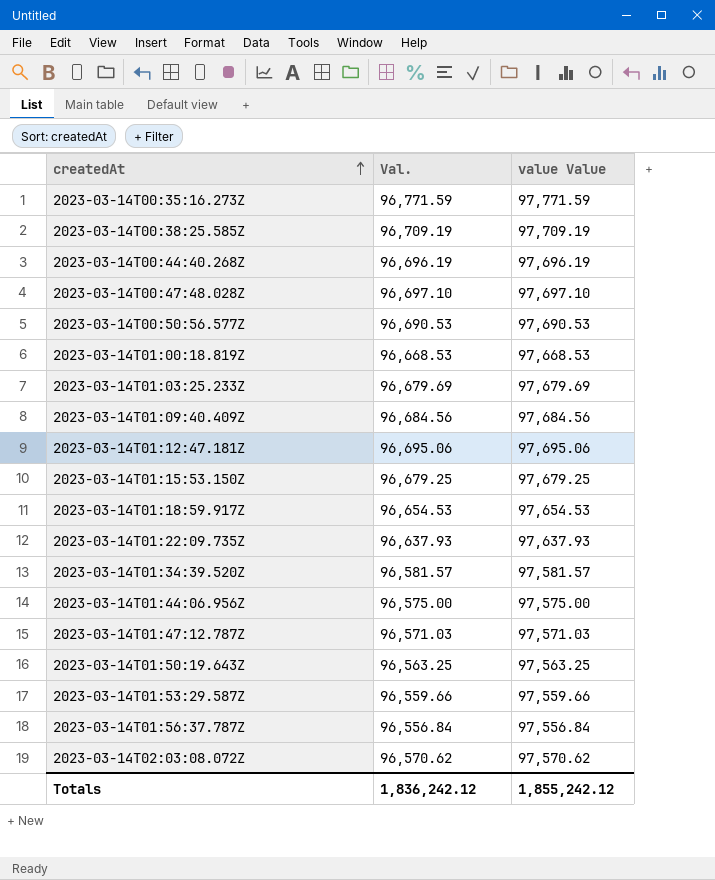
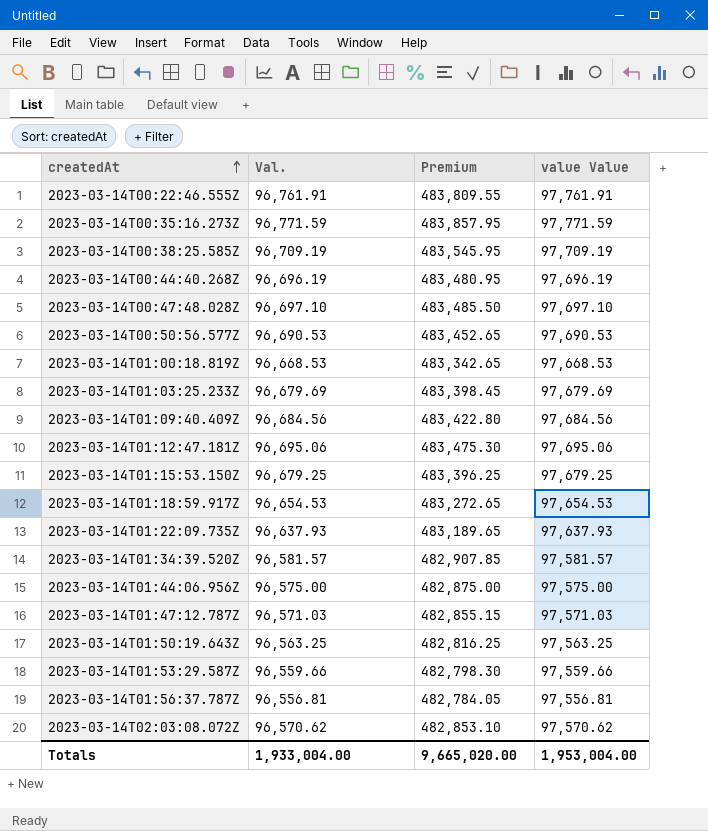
column Premium | formula: none -> [Val.] * 5
row 2023-03-14T00:22:46.555Z: none -> 96,761.91 | 483,809.55 | 97,761.91
2023-03-14T01:56:37.787Z | Val.: 96,556.84 -> 96,556.81
2023-03-14T01:56:37.787Z | value Value: 97,556.84 -> 97,556.81
Totals | Val.: 1,836,242.12 -> 1,933,004.00
Totals | value Value: 1,855,242.12 -> 1,953,004.00

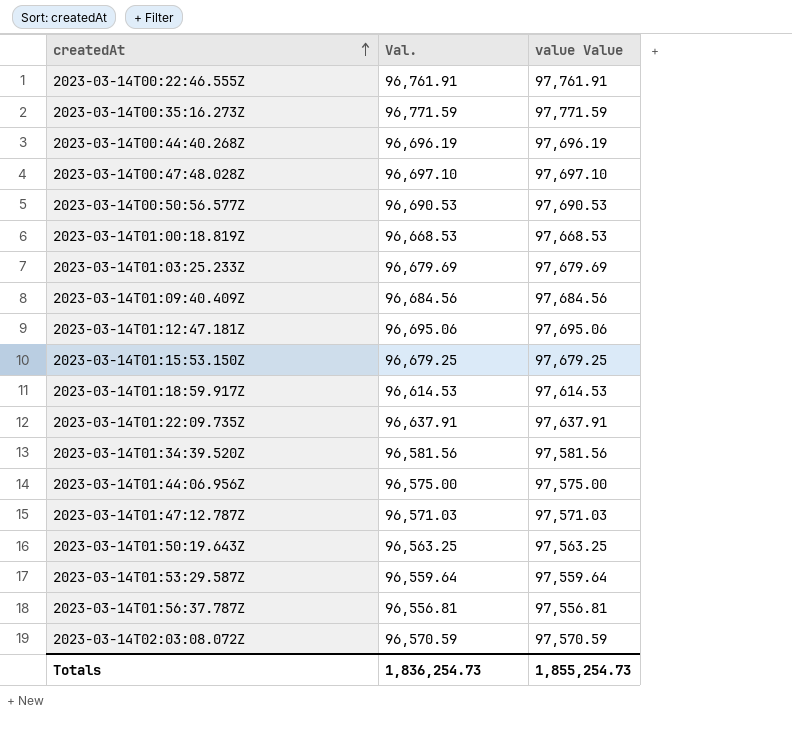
column Premium | formula: [Val.] * 5 -> none
row 2023-03-14T00:38:25.585Z: 96,709.19 | 483,545.95 | 97,709.19 -> none
2023-03-14T01:18:59.917Z | Val.: 96,654.53 -> 96,614.53
2023-03-14T01:18:59.917Z | value Value: 97,654.53 -> 97,614.53
2023-03-14T01:22:09.735Z | Val.: 96,637.93 -> 96,637.91
2023-03-14T01:22:09.735Z | value Value: 97,637.93 -> 97,637.91
2023-03-14T01:34:39.520Z | Val.: 96,581.57 -> 96,581.56
2023-03-14T01:34:39.520Z | value Value: 97,581.57 -> 97,581.56
2023-03-14T01:53:29.587Z | Val.: 96,559.66 -> 96,559.64
2023-03-14T01:53:29.587Z | value Value: 97,559.66 -> 97,559.64
2023-03-14T02:03:08.072Z | Val.: 96,570.62 -> 96,570.59
2023-03-14T02:03:08.072Z | value Value: 97,570.62 -> 97,570.59
Totals | Val.: 1,933,004.00 -> 1,836,254.73
Totals | value Value: 1,953,004.00 -> 1,855,254.73

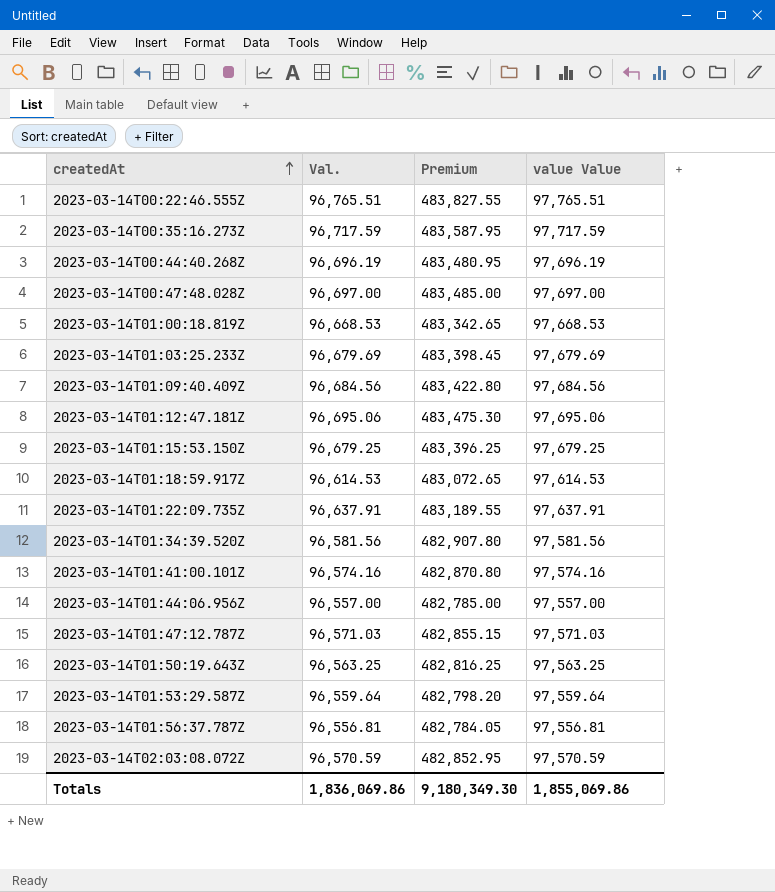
column Premium | formula: none -> [Val.] * 5
row 2023-03-14T00:50:56.577Z: 96,690.53 | 97,690.53 -> none
2023-03-14T00:22:46.555Z | Val.: 96,761.91 -> 96,765.51
2023-03-14T00:22:46.555Z | value Value: 97,761.91 -> 97,765.51
2023-03-14T00:35:16.273Z | Val.: 96,771.59 -> 96,717.59
2023-03-14T00:35:16.273Z | value Value: 97,771.59 -> 97,717.59
2023-03-14T00:47:48.028Z | Val.: 96,697.10 -> 96,697.00
2023-03-14T00:47:48.028Z | value Value: 97,697.10 -> 97,697.00
row 2023-03-14T01:41:00.101Z: none -> 96,574.16 | 482,870.80 | 97,574.16
2023-03-14T01:44:06.956Z | Val.: 96,575.00 -> 96,557.00
2023-03-14T01:44:06.956Z | value Value: 97,575.00 -> 97,557.00
Totals | Val.: 1,836,254.73 -> 1,836,069.86
Totals | value Value: 1,855,254.73 -> 1,855,069.86

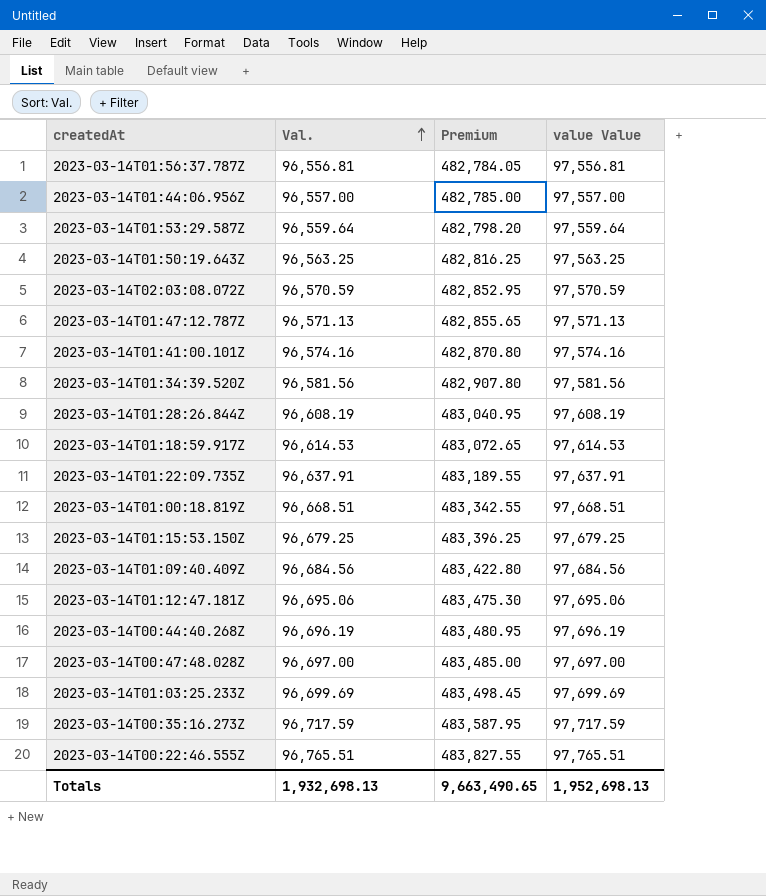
row order: createdAt ascending -> Val. ascending
2023-03-14T01:47:12.787Z | Val.: 96,571.03 -> 96,571.13
2023-03-14T01:47:12.787Z | Premium: 482,855.15 -> 482,855.65
2023-03-14T01:47:12.787Z | value Value: 97,571.03 -> 97,571.13
row 2023-03-14T01:28:26.844Z: none -> 96,608.19 | 483,040.95 | 97,608.19
2023-03-14T01:00:18.819Z | Val.: 96,668.53 -> 96,668.51
2023-03-14T01:00:18.819Z | Premium: 483,342.65 -> 483,342.55
2023-03-14T01:00:18.819Z | value Value: 97,668.53 -> 97,668.51
2023-03-14T01:03:25.233Z | Val.: 96,679.69 -> 96,699.69
2023-03-14T01:03:25.233Z | Premium: 483,398.45 -> 483,498.45
2023-03-14T01:03:25.233Z | value Value: 97,679.69 -> 97,699.69
Totals | Val.: 1,836,069.86 -> 1,932,698.13
Totals | Premium: 9,180,349.30 -> 9,663,490.65
Totals | value Value: 1,855,069.86 -> 1,952,698.13

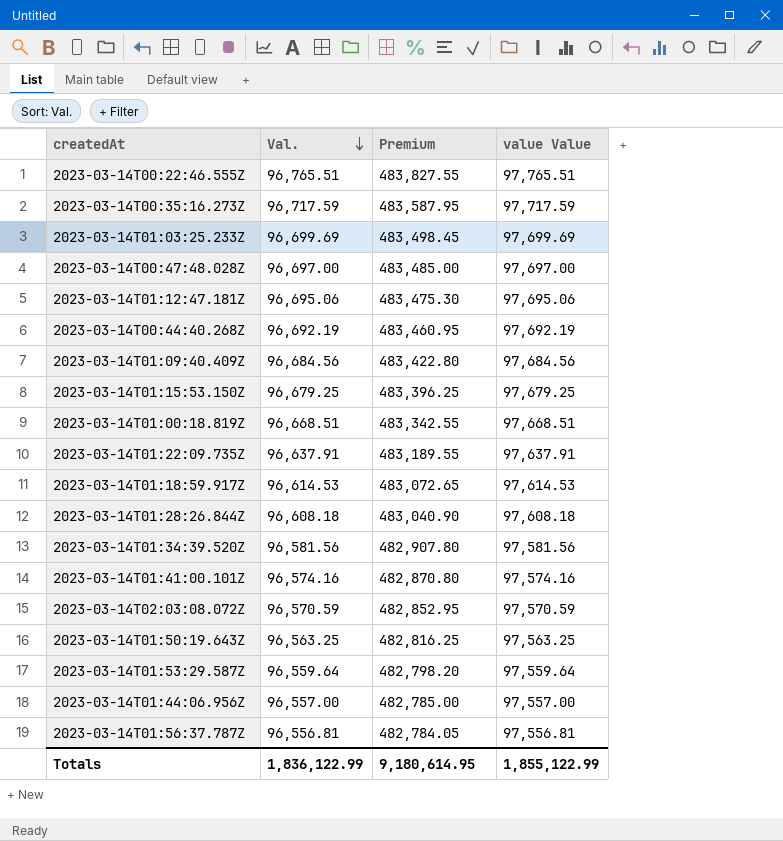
row order: Val. ascending -> Val. descending
row 2023-03-14T01:47:12.787Z: 96,571.13 | 482,855.65 | 97,571.13 -> none
2023-03-14T00:44:40.268Z | Val.: 96,696.19 -> 96,692.19
2023-03-14T00:44:40.268Z | Premium: 483,480.95 -> 483,460.95
2023-03-14T00:44:40.268Z | value Value: 97,696.19 -> 97,692.19
2023-03-14T01:28:26.844Z | Val.: 96,608.19 -> 96,608.18
2023-03-14T01:28:26.844Z | Premium: 483,040.95 -> 483,040.90
2023-03-14T01:28:26.844Z | value Value: 97,608.19 -> 97,608.18
Totals | Val.: 1,932,698.13 -> 1,836,122.99
Totals | Premium: 9,663,490.65 -> 9,180,614.95
Totals | value Value: 1,952,698.13 -> 1,855,122.99

